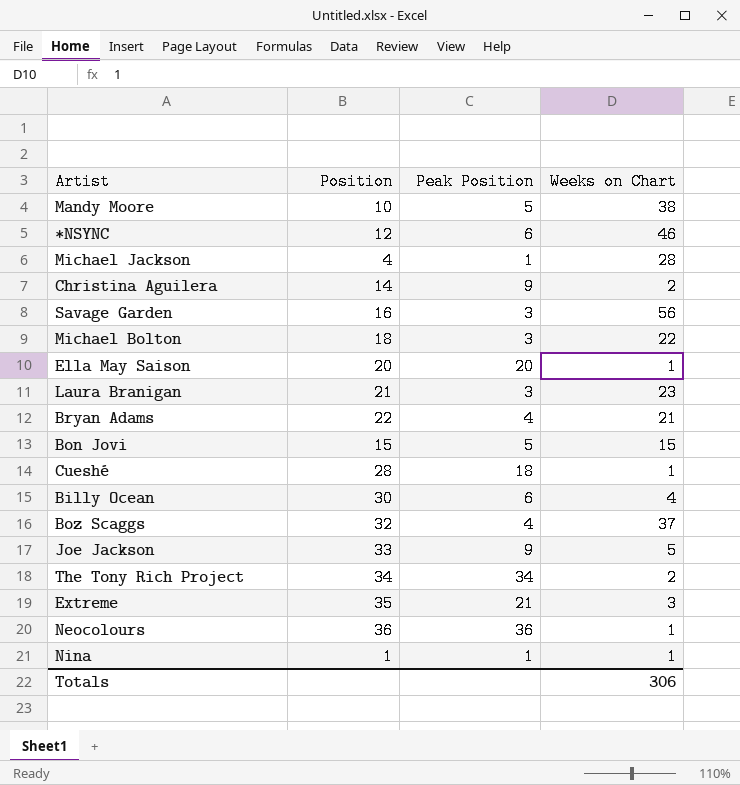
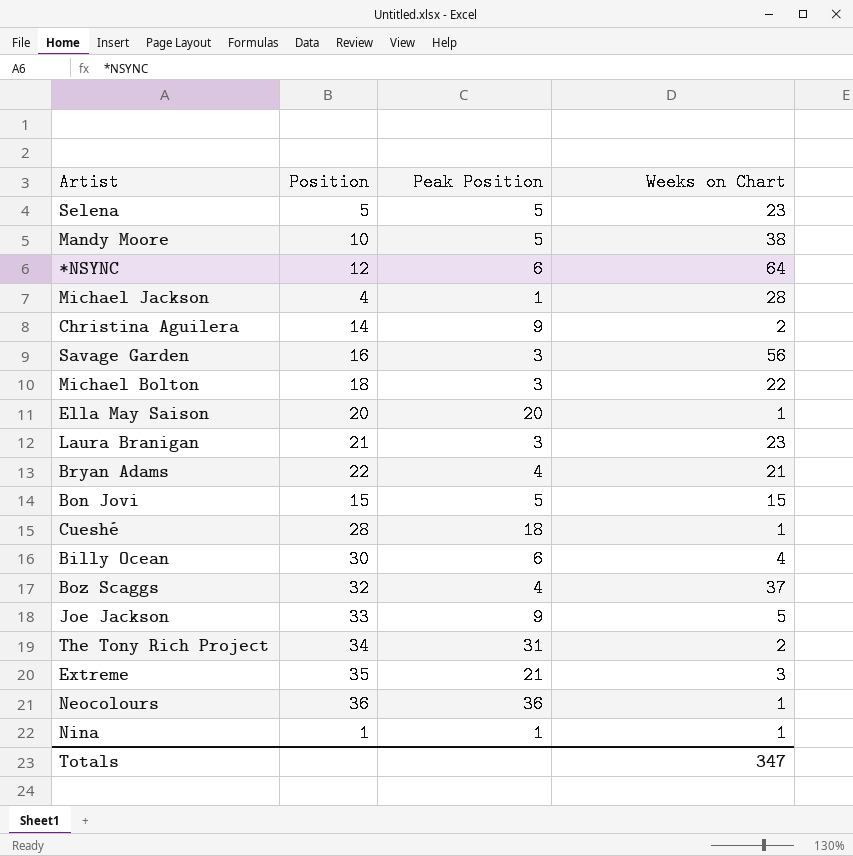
row Selena: none -> 5 | 5 | 23
*NSYNC | Weeks on Chart: 46 -> 64
The Tony Rich Project | Peak Position: 34 -> 31
Totals | Weeks on Chart: 306 -> 347

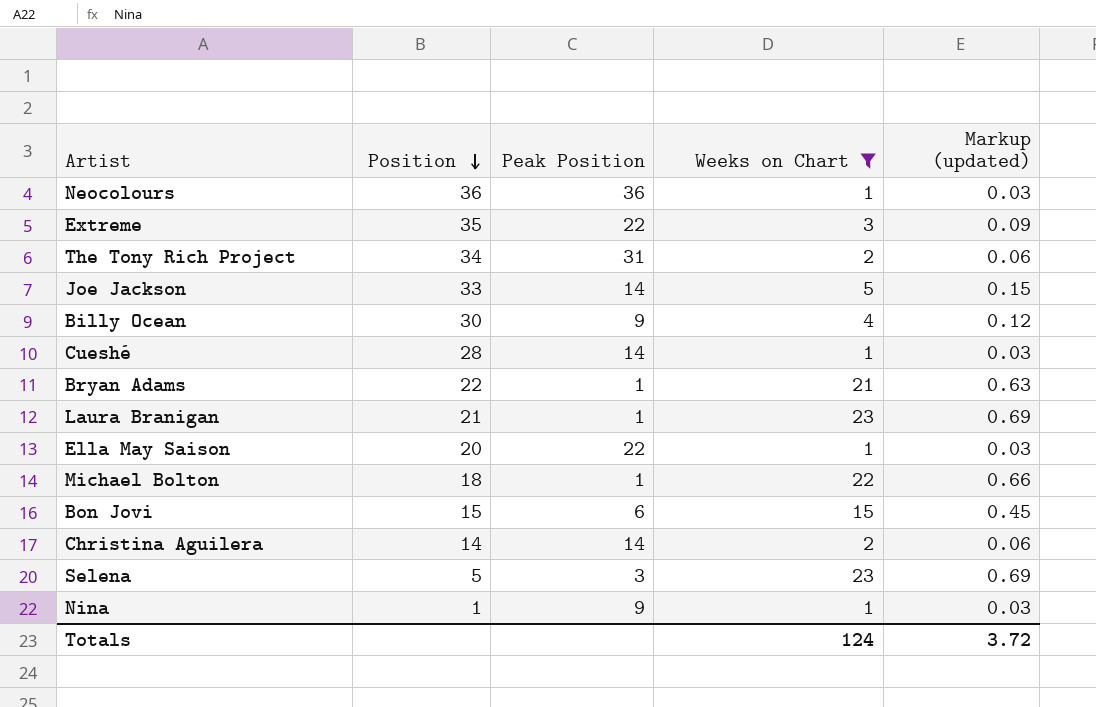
filter: none -> Weeks on Chart <= 23
row order: none -> Position descending
column Markup (updated) | formula: none -> [Weeks on Chart] * 0.03
Extreme | Peak Position: 21 -> 22
Joe Jackson | Peak Position: 9 -> 14
Billy Ocean | Peak Position: 6 -> 9
Cueshé | Peak Position: 18 -> 14
Bryan Adams | Peak Position: 4 -> 1
Laura Branigan | Peak Position: 3 -> 1
Ella May Saison | Peak Position: 20 -> 22
Michael Bolton | Peak Position: 3 -> 1
Bon Jovi | Peak Position: 5 -> 6
Christina Aguilera | Peak Position: 9 -> 14
Selena | Peak Position: 5 -> 3
Nina | Peak Position: 1 -> 9
Totals | Weeks on Chart: 347 -> 124

